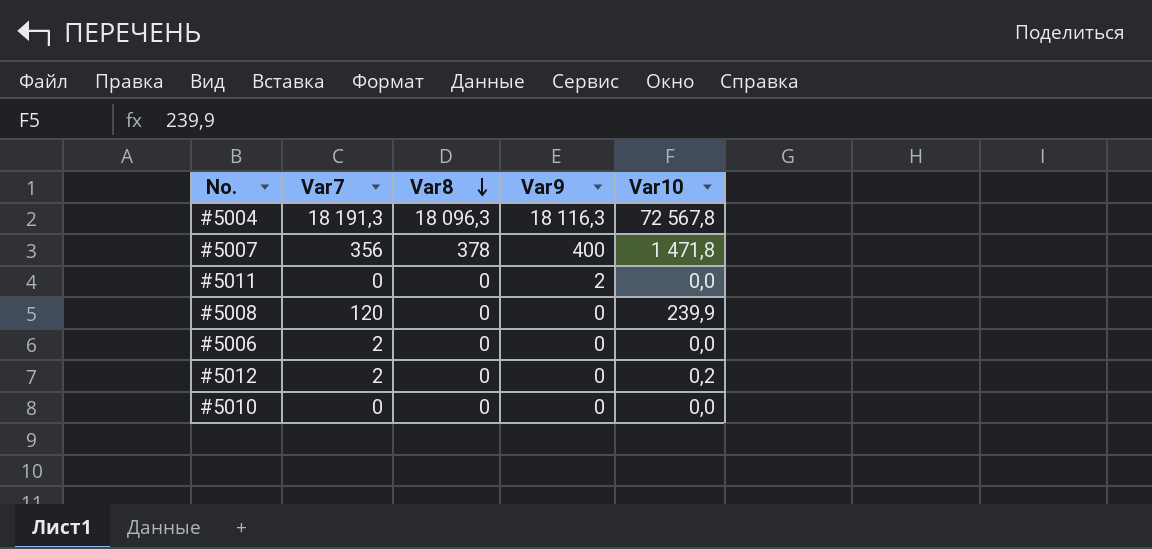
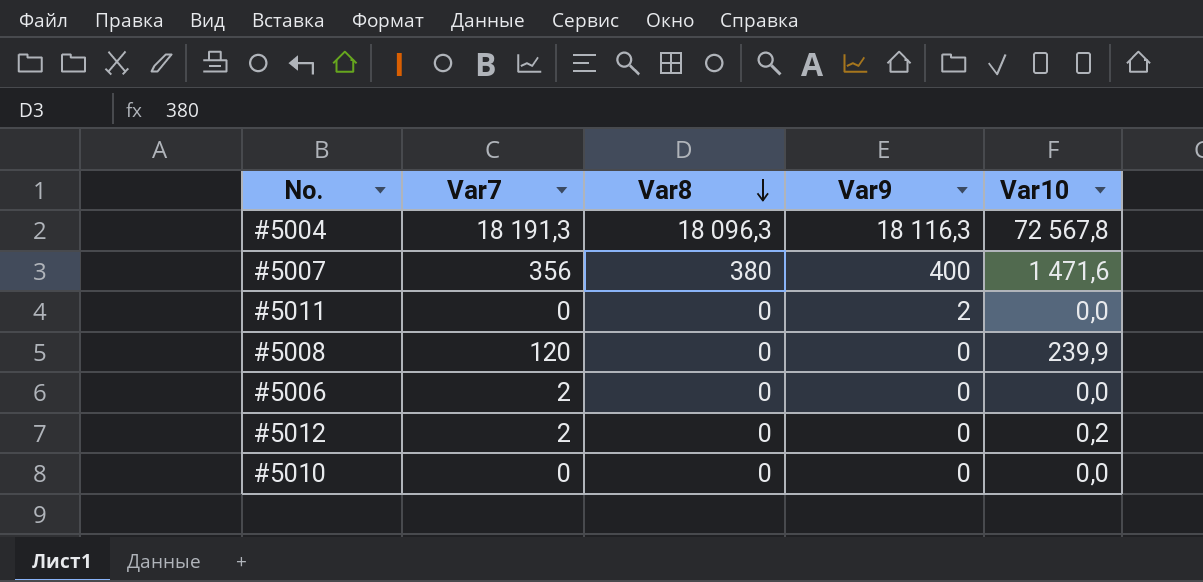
#5007 | Var8: 378 -> 380
#5007 | Var10: 1 471,8 -> 1 471,6

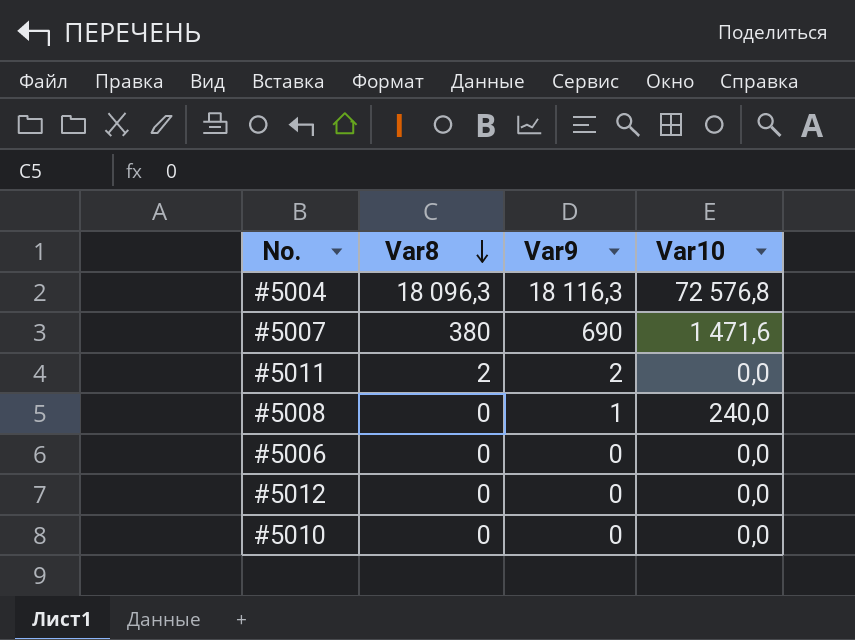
column Var7 | position: 2 -> none
#5004 | Var10: 72 567,8 -> 72 576,8
#5007 | Var9: 400 -> 690
#5011 | Var8: 0 -> 2
#5008 | Var9: 0 -> 1
#5008 | Var10: 239,9 -> 240,0
#5012 | Var10: 0,2 -> 0,0

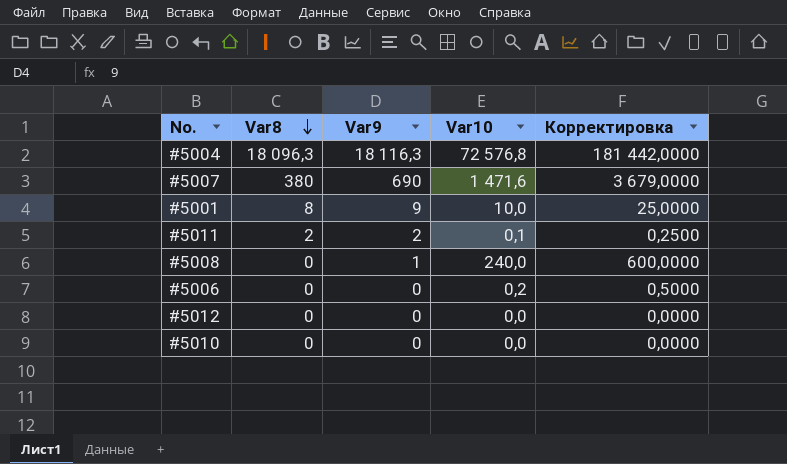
column Корректировка | formula: none -> [Var10] * 2,5
row #5001: none -> 8 | 9 | 10,0 | 25,0000
#5011 | Var10: 0,0 -> 0,1
#5006 | Var10: 0,0 -> 0,2

